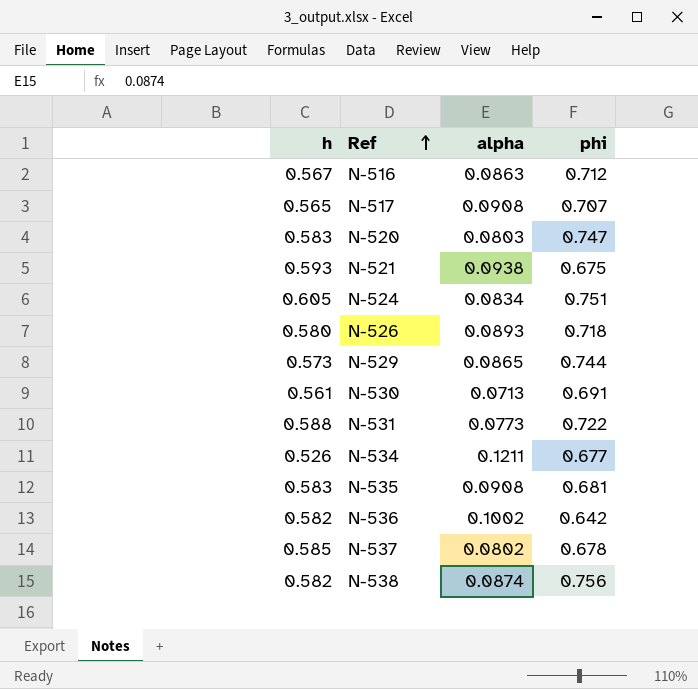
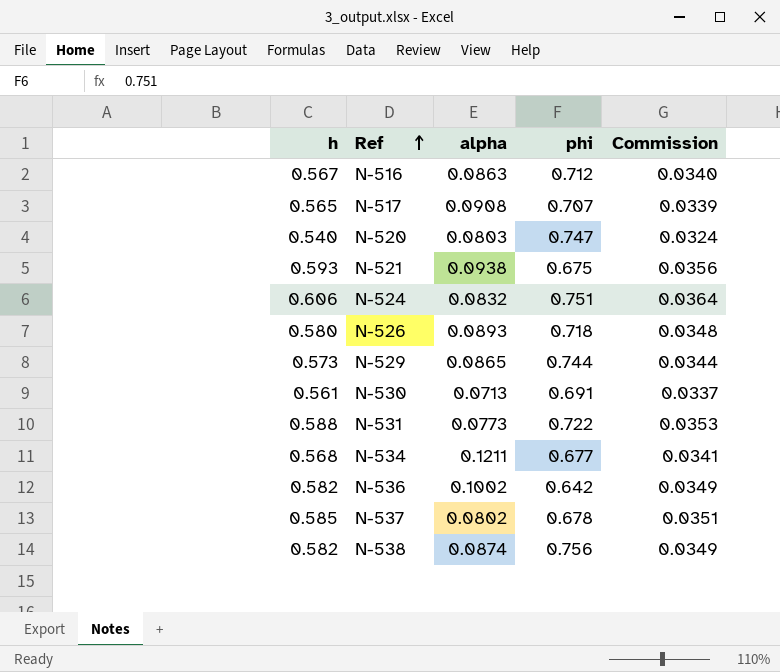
column Commission | formula: none -> [h] * 0.06
row N-535: 0.583 | 0.0908 | 0.681 -> none
N-520 | h: 0.583 -> 0.540
N-524 | h: 0.605 -> 0.606
N-524 | alpha: 0.0834 -> 0.0832
N-534 | h: 0.526 -> 0.568

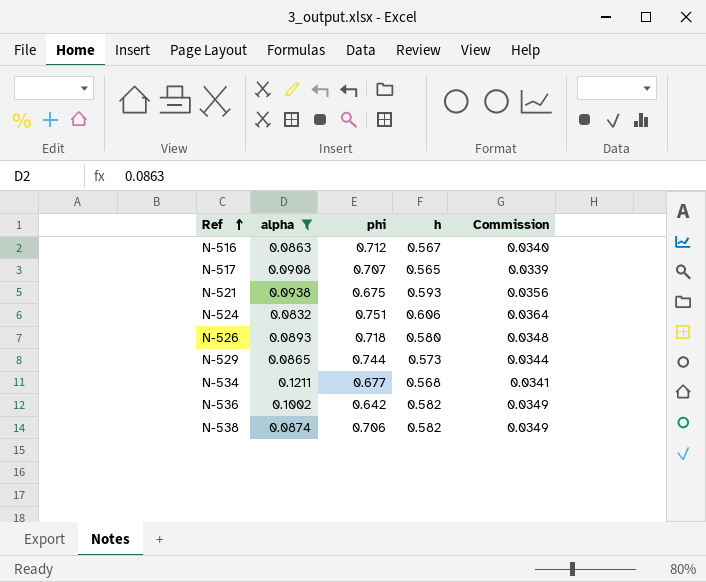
filter: none -> alpha >= 0.0832
column h | position: 1 -> 4
N-538 | phi: 0.756 -> 0.706

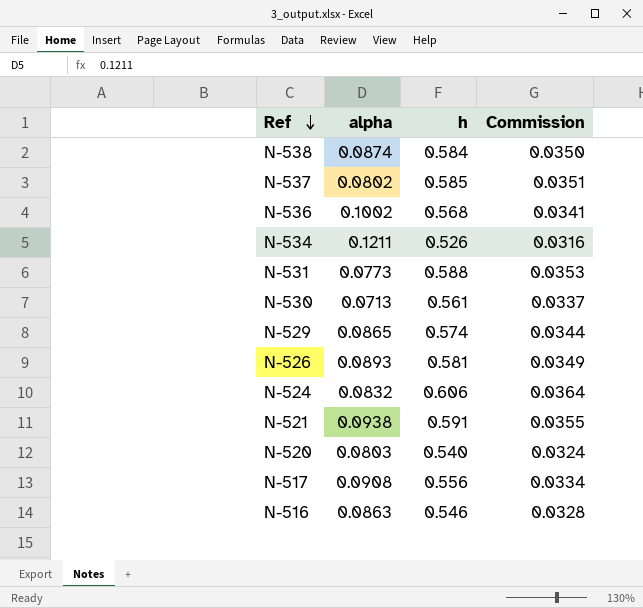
filter: alpha >= 0.0832 -> none
row order: Ref ascending -> Ref descending
column phi | position: 3 -> none
N-538 | h: 0.582 -> 0.584
N-538 | Commission: 0.0349 -> 0.0350
N-536 | h: 0.582 -> 0.568
N-536 | Commission: 0.0349 -> 0.0341
N-534 | h: 0.568 -> 0.526
N-534 | Commission: 0.0341 -> 0.0316
N-529 | h: 0.573 -> 0.574
N-526 | h: 0.580 -> 0.581
N-526 | Commission: 0.0348 -> 0.0349
N-521 | h: 0.593 -> 0.591
N-521 | Commission: 0.0356 -> 0.0355
N-517 | h: 0.565 -> 0.556
N-517 | Commission: 0.0339 -> 0.0334
N-516 | h: 0.567 -> 0.546
N-516 | Commission: 0.0340 -> 0.0328

